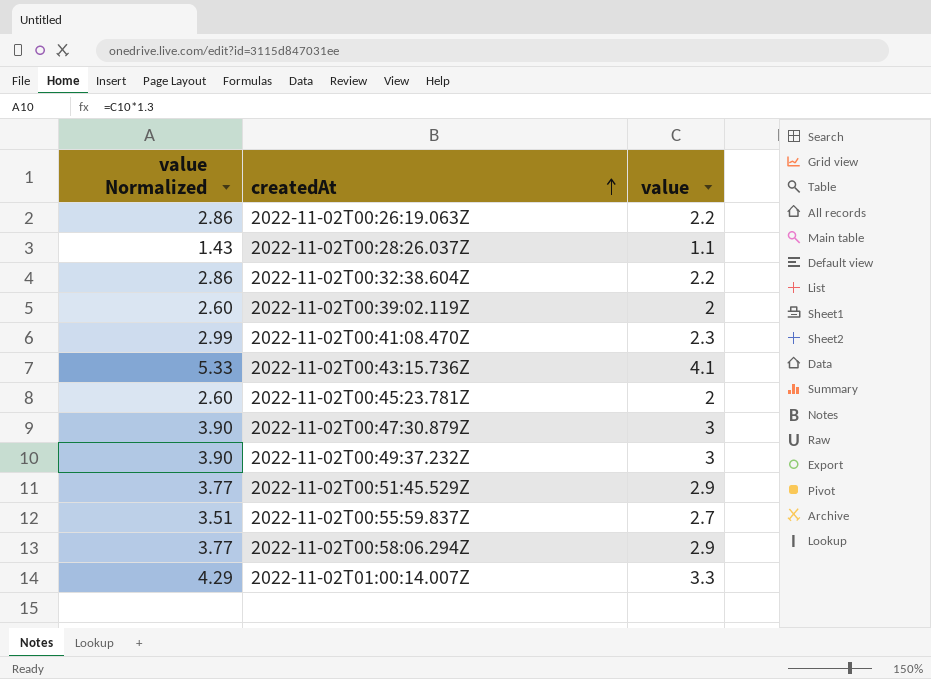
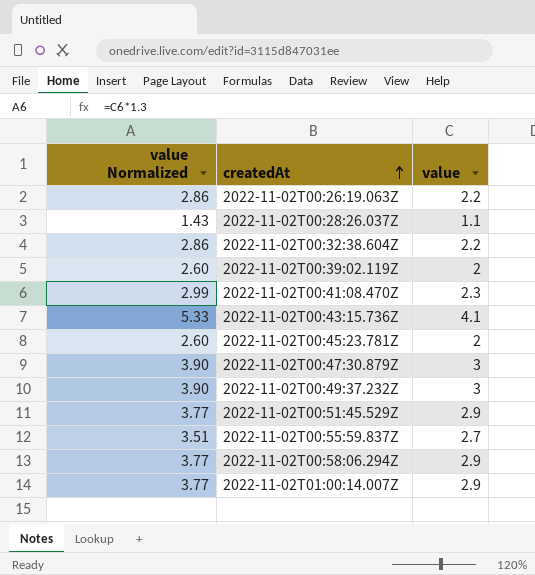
2022-11-02T01:00:14.007Z | value Normalized: 4.29 -> 3.77
2022-11-02T01:00:14.007Z | value: 3.3 -> 2.9

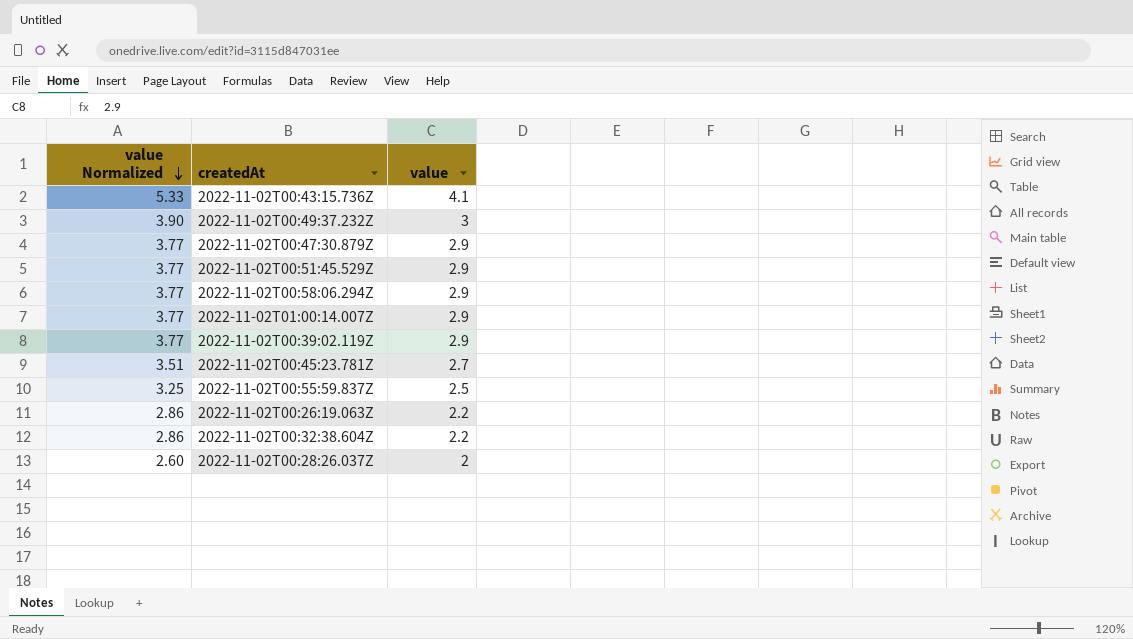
row order: createdAt ascending -> value Normalized descending
row 2022-11-02T00:41:08.470Z: 2.99 | 2.3 -> none
2022-11-02T00:47:30.879Z | value Normalized: 3.90 -> 3.77
2022-11-02T00:47:30.879Z | value: 3 -> 2.9
2022-11-02T00:39:02.119Z | value Normalized: 2.60 -> 3.77
2022-11-02T00:39:02.119Z | value: 2 -> 2.9
2022-11-02T00:45:23.781Z | value Normalized: 2.60 -> 3.51
2022-11-02T00:45:23.781Z | value: 2 -> 2.7
2022-11-02T00:55:59.837Z | value Normalized: 3.51 -> 3.25
2022-11-02T00:55:59.837Z | value: 2.7 -> 2.5
2022-11-02T00:28:26.037Z | value Normalized: 1.43 -> 2.60
2022-11-02T00:28:26.037Z | value: 1.1 -> 2

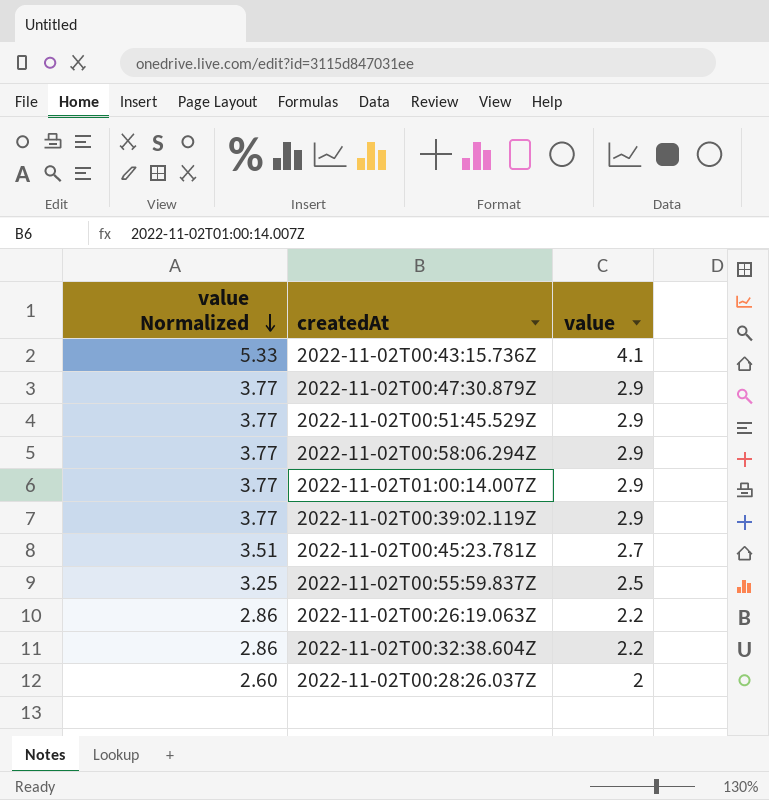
row 2022-11-02T00:49:37.232Z: 3.90 | 3 -> none

